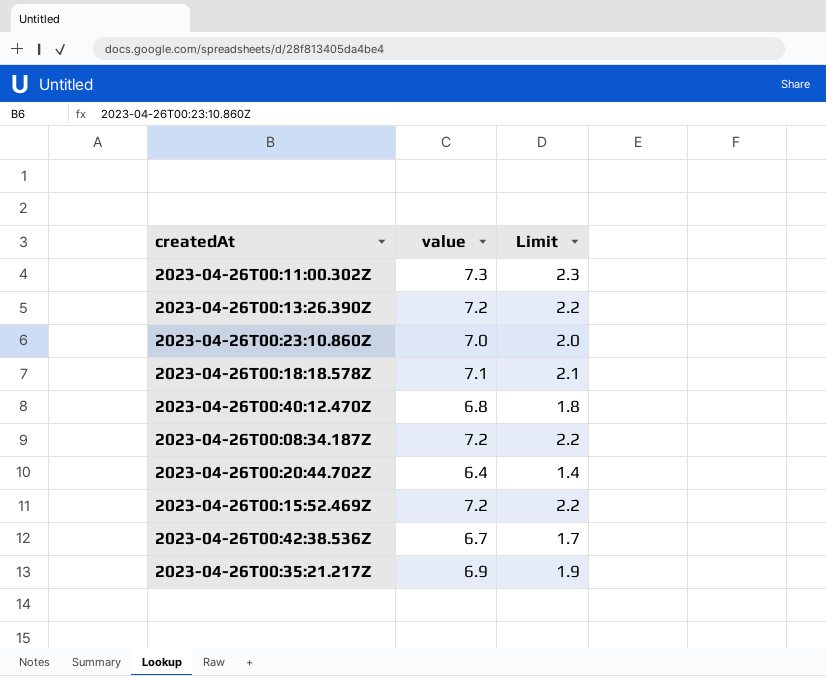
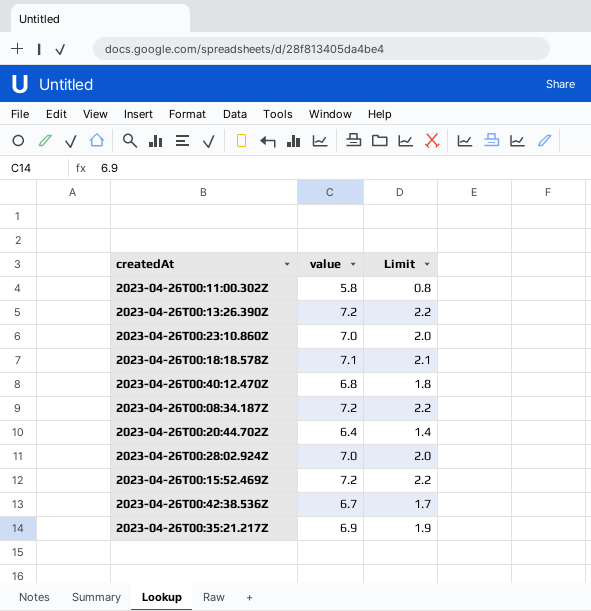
2023-04-26T00:11:00.302Z | value: 7.3 -> 5.8
2023-04-26T00:11:00.302Z | Limit: 2.3 -> 0.8
row 2023-04-26T00:28:02.924Z: none -> 7.0 | 2.0

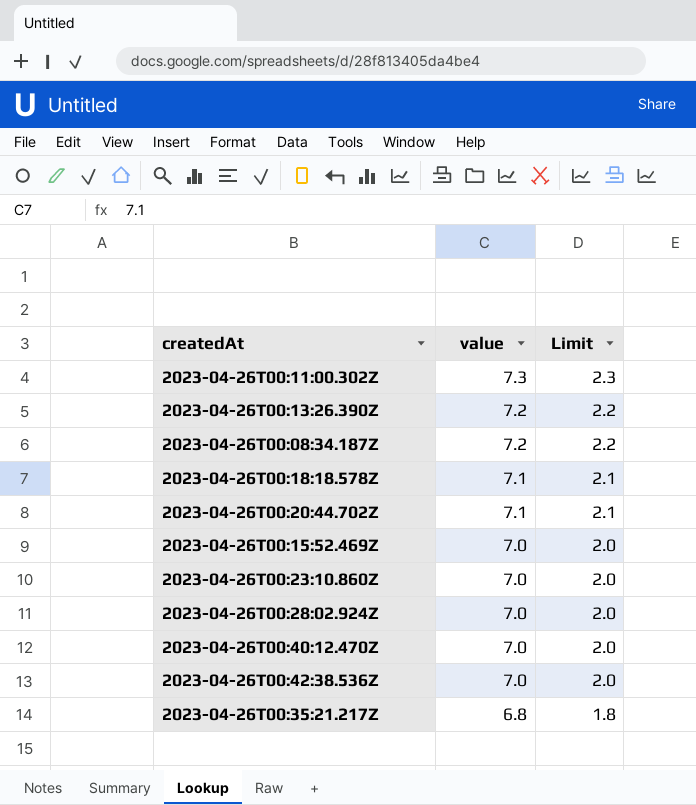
row order: none -> value descending
2023-04-26T00:11:00.302Z | value: 5.8 -> 7.3
2023-04-26T00:11:00.302Z | Limit: 0.8 -> 2.3
2023-04-26T00:20:44.702Z | value: 6.4 -> 7.1
2023-04-26T00:20:44.702Z | Limit: 1.4 -> 2.1
2023-04-26T00:15:52.469Z | value: 7.2 -> 7.0
2023-04-26T00:15:52.469Z | Limit: 2.2 -> 2.0
2023-04-26T00:40:12.470Z | value: 6.8 -> 7.0
2023-04-26T00:40:12.470Z | Limit: 1.8 -> 2.0
2023-04-26T00:42:38.536Z | value: 6.7 -> 7.0
2023-04-26T00:42:38.536Z | Limit: 1.7 -> 2.0
2023-04-26T00:35:21.217Z | value: 6.9 -> 6.8
2023-04-26T00:35:21.217Z | Limit: 1.9 -> 1.8

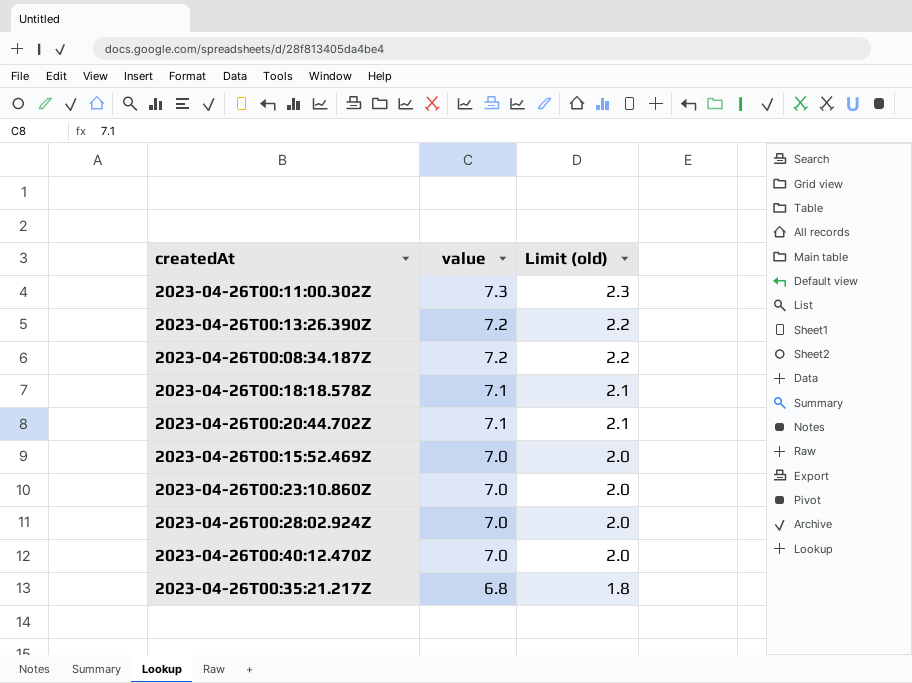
column name: Limit -> Limit (old)
row 2023-04-26T00:42:38.536Z: 7.0 | 2.0 -> none

